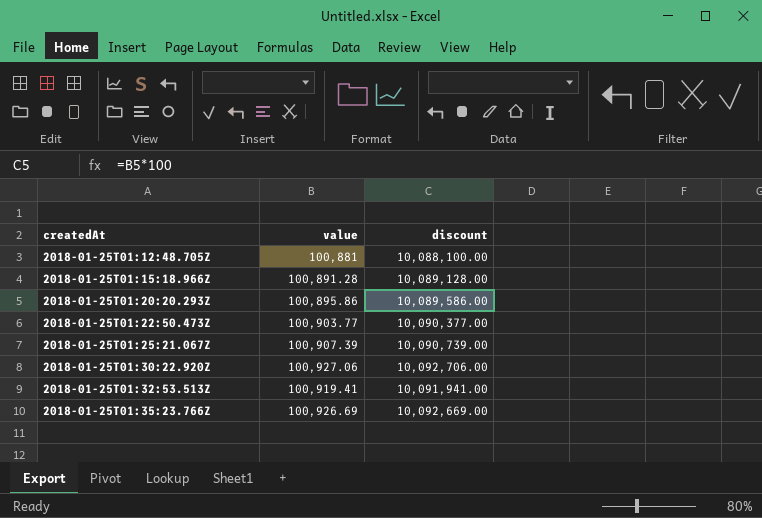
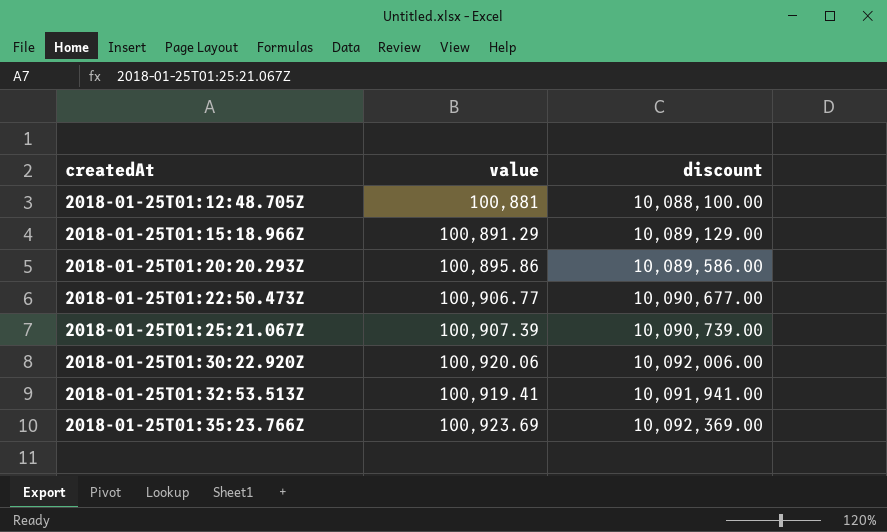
2018-01-25T01:15:18.966Z | value: 100,891.28 -> 100,891.29
2018-01-25T01:15:18.966Z | discount: 10,089,128.00 -> 10,089,129.00
2018-01-25T01:22:50.473Z | value: 100,903.77 -> 100,906.77
2018-01-25T01:22:50.473Z | discount: 10,090,377.00 -> 10,090,677.00
2018-01-25T01:30:22.920Z | value: 100,927.06 -> 100,920.06
2018-01-25T01:30:22.920Z | discount: 10,092,706.00 -> 10,092,006.00
2018-01-25T01:35:23.766Z | value: 100,926.69 -> 100,923.69
2018-01-25T01:35:23.766Z | discount: 10,092,669.00 -> 10,092,369.00

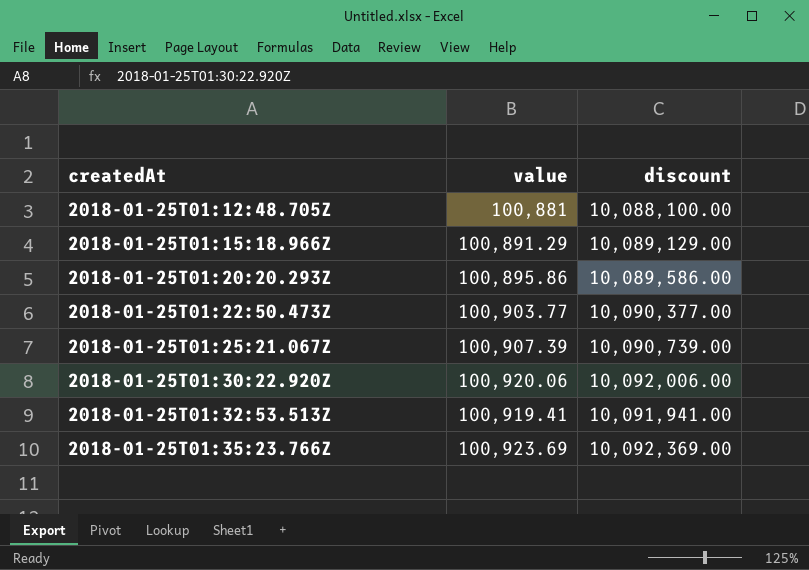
2018-01-25T01:22:50.473Z | value: 100,906.77 -> 100,903.77
2018-01-25T01:22:50.473Z | discount: 10,090,677.00 -> 10,090,377.00

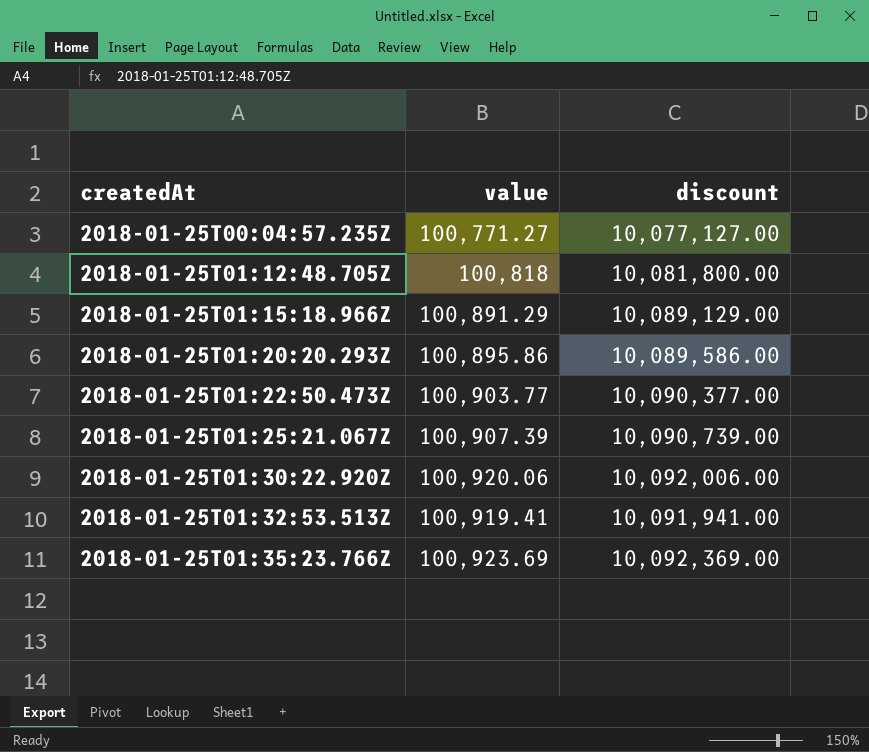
row 2018-01-25T00:04:57.235Z: none -> 100,771.27 | 10,077,127.00
2018-01-25T01:12:48.705Z | value: 100,881 -> 100,818
2018-01-25T01:12:48.705Z | discount: 10,088,100.00 -> 10,081,800.00

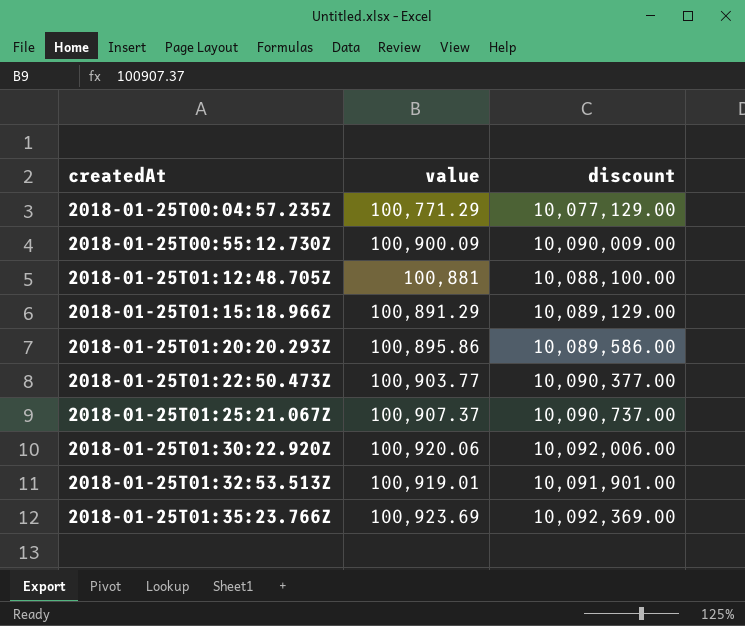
2018-01-25T00:04:57.235Z | value: 100,771.27 -> 100,771.29
2018-01-25T00:04:57.235Z | discount: 10,077,127.00 -> 10,077,129.00
row 2018-01-25T00:55:12.730Z: none -> 100,900.09 | 10,090,009.00
2018-01-25T01:12:48.705Z | value: 100,818 -> 100,881
2018-01-25T01:12:48.705Z | discount: 10,081,800.00 -> 10,088,100.00
2018-01-25T01:25:21.067Z | value: 100,907.39 -> 100,907.37
2018-01-25T01:25:21.067Z | discount: 10,090,739.00 -> 10,090,737.00
2018-01-25T01:32:53.513Z | value: 100,919.41 -> 100,919.01
2018-01-25T01:32:53.513Z | discount: 10,091,941.00 -> 10,091,901.00

